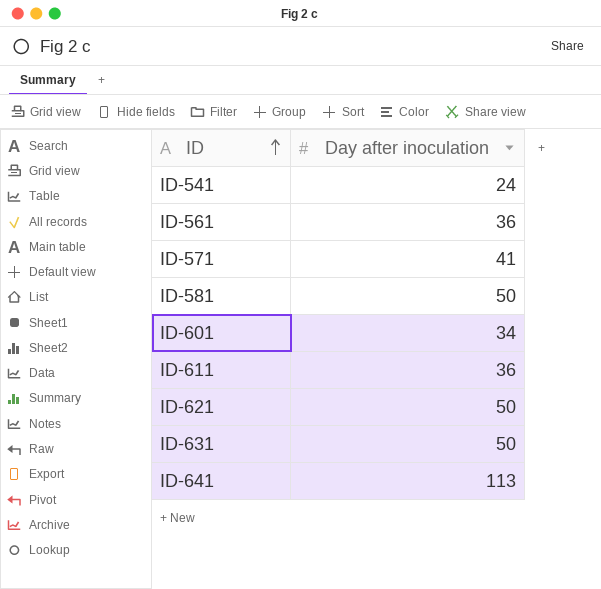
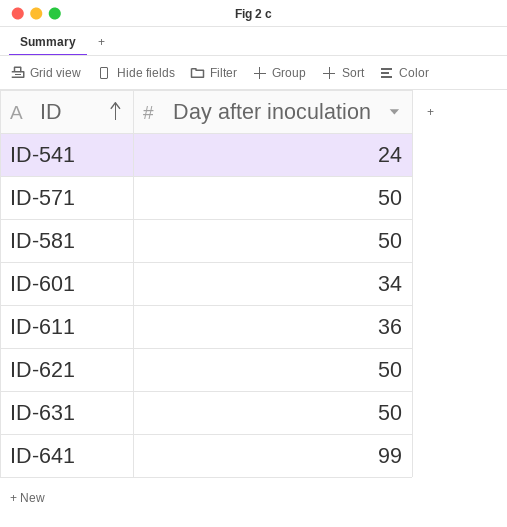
row ID-561: 36 -> none
ID-571 | Day after inoculation: 41 -> 50
ID-641 | Day after inoculation: 113 -> 99

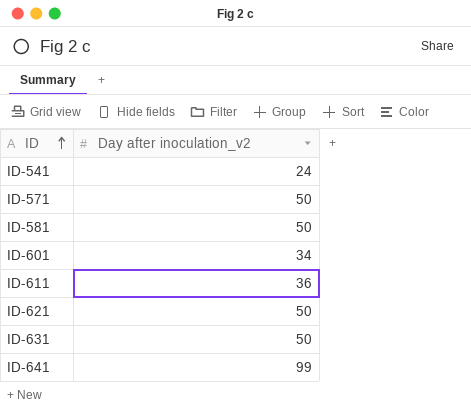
column name: Day after inoculation -> Day after inoculation_v2

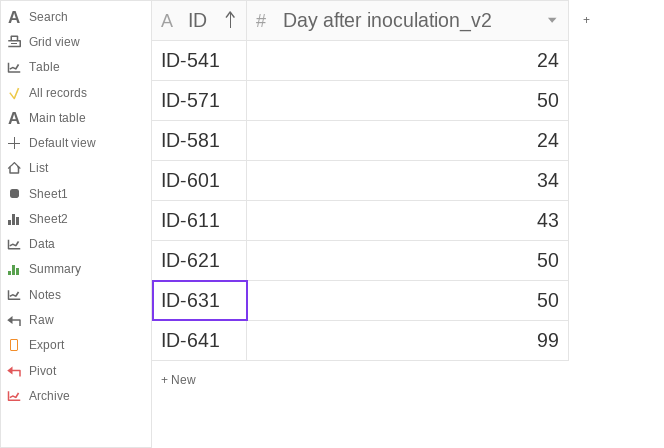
ID-581 | Day after inoculation_v2: 50 -> 24
ID-611 | Day after inoculation_v2: 36 -> 43

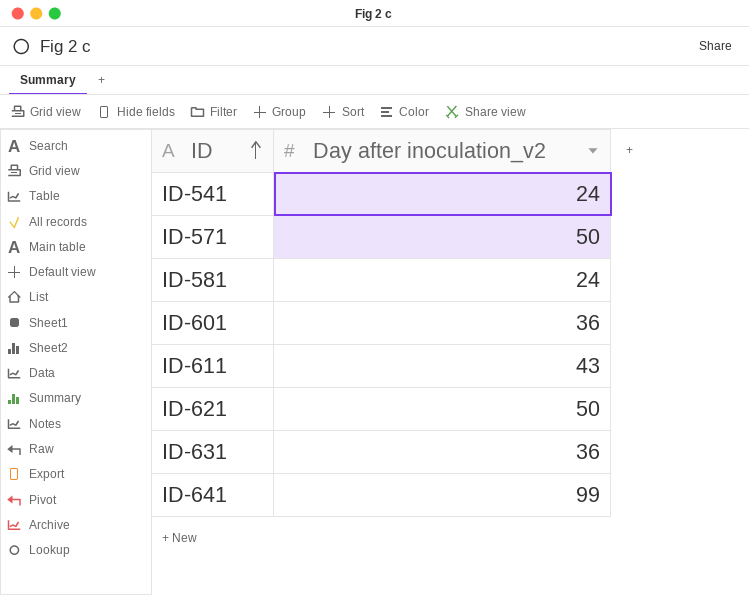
ID-601 | Day after inoculation_v2: 34 -> 36
ID-631 | Day after inoculation_v2: 50 -> 36

